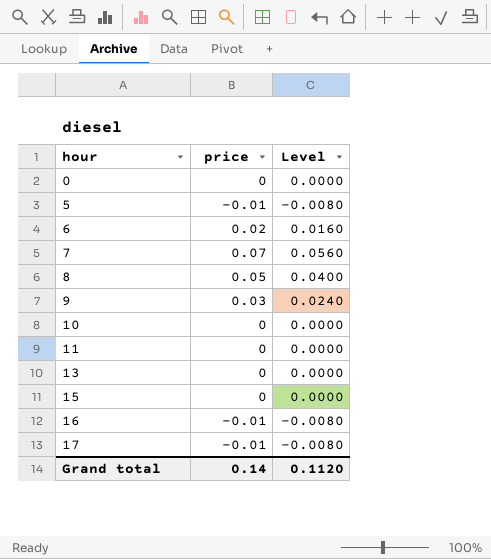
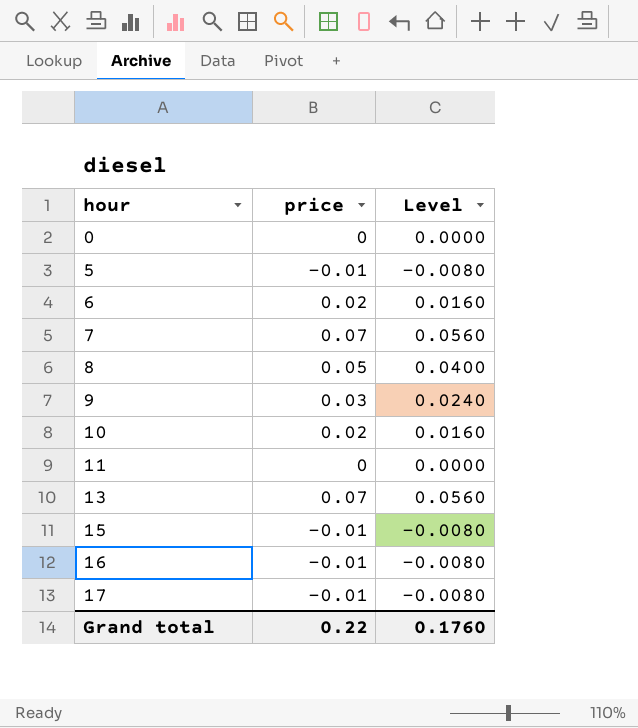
10 | price: 0 -> 0.02
10 | Level: 0.0000 -> 0.0160
13 | price: 0 -> 0.07
13 | Level: 0.0000 -> 0.0560
15 | price: 0 -> -0.01
15 | Level: 0.0000 -> -0.0080
Grand total | price: 0.14 -> 0.22
Grand total | Level: 0.1120 -> 0.1760

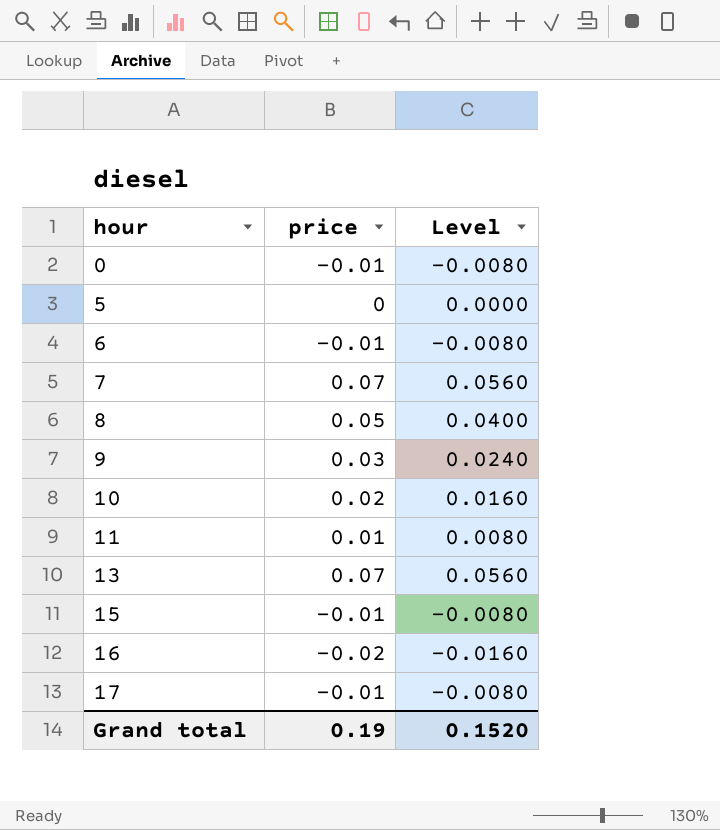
0 | price: 0 -> -0.01
0 | Level: 0.0000 -> -0.0080
5 | price: -0.01 -> 0
5 | Level: -0.0080 -> 0.0000
6 | price: 0.02 -> -0.01
6 | Level: 0.0160 -> -0.0080
11 | price: 0 -> 0.01
11 | Level: 0.0000 -> 0.0080
16 | price: -0.01 -> -0.02
16 | Level: -0.0080 -> -0.0160
Grand total | price: 0.22 -> 0.19
Grand total | Level: 0.1760 -> 0.1520

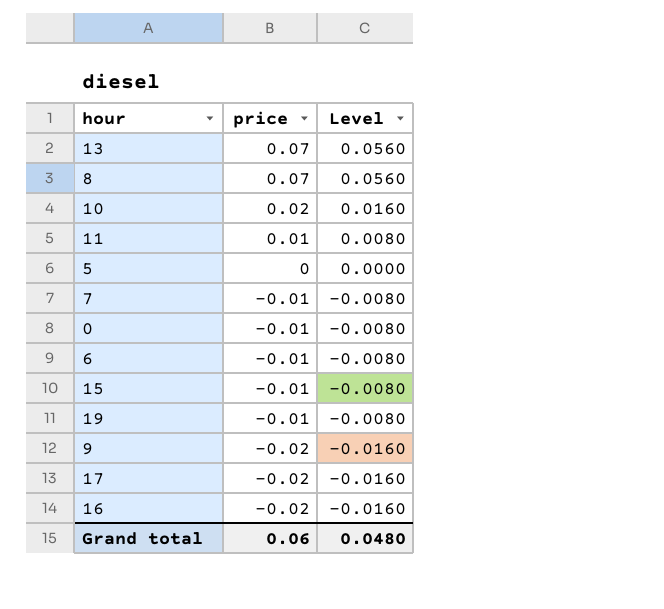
row order: hour ascending -> price descending
8 | price: 0.05 -> 0.07
8 | Level: 0.0400 -> 0.0560
7 | price: 0.07 -> -0.01
7 | Level: 0.0560 -> -0.0080
row 19: none -> -0.01 | -0.0080
9 | price: 0.03 -> -0.02
9 | Level: 0.0240 -> -0.0160
17 | price: -0.01 -> -0.02
17 | Level: -0.0080 -> -0.0160
Grand total | price: 0.19 -> 0.06
Grand total | Level: 0.1520 -> 0.0480

